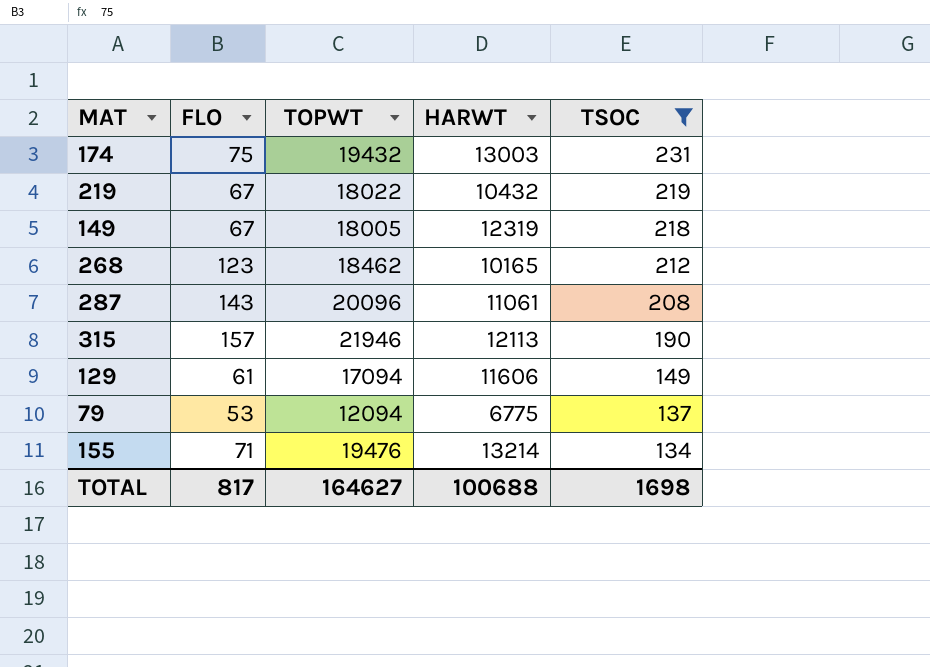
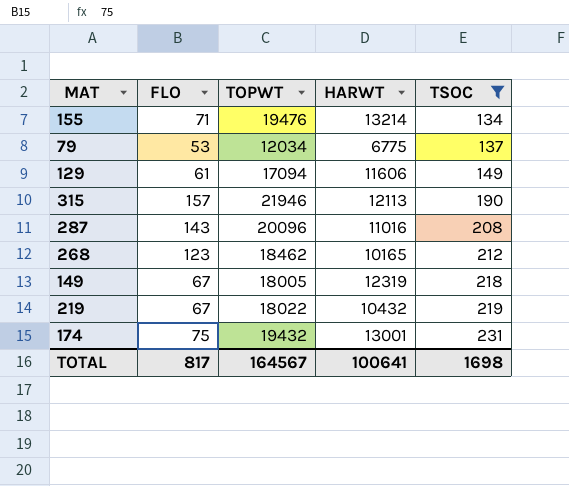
row order: TSOC descending -> TSOC ascending
79 | TOPWT: 12094 -> 12034
287 | HARWT: 11061 -> 11016
174 | HARWT: 13003 -> 13001
TOTAL | TOPWT: 164627 -> 164567
TOTAL | HARWT: 100688 -> 100641

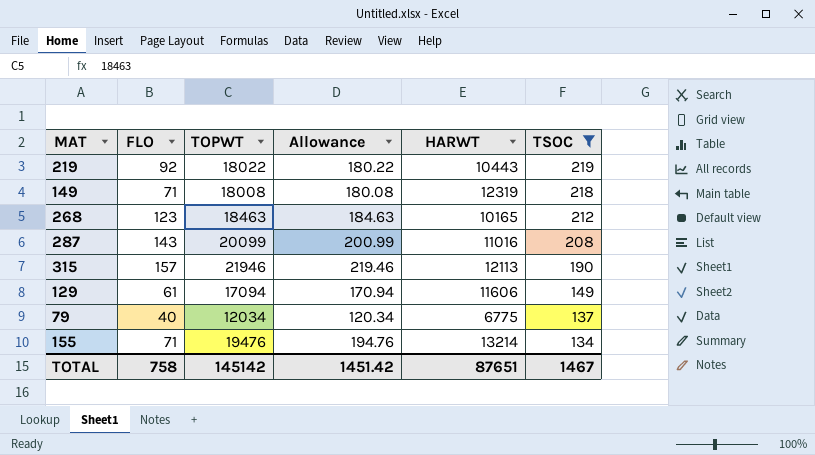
row order: TSOC ascending -> TSOC descending
column Allowance | formula: none -> [TOPWT] * 0.01
row 174: 75 | 19432 | 13001 | 231 -> none
219 | FLO: 67 -> 92
219 | HARWT: 10432 -> 10443
149 | FLO: 67 -> 71
149 | TOPWT: 18005 -> 18008
268 | TOPWT: 18462 -> 18463
287 | TOPWT: 20096 -> 20099
79 | FLO: 53 -> 40
TOTAL | FLO: 817 -> 758
TOTAL | TOPWT: 164567 -> 145142
TOTAL | HARWT: 100641 -> 87651
TOTAL | TSOC: 1698 -> 1467

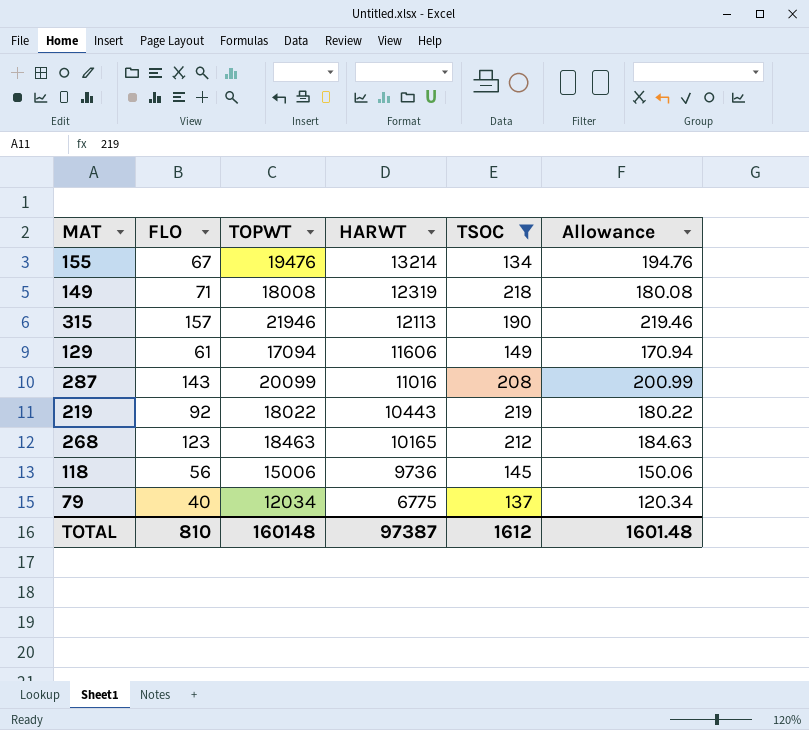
row order: TSOC descending -> HARWT descending
column Allowance | position: 4 -> 6
155 | FLO: 71 -> 67
row 118: none -> 56 | 15006 | 9736 | 145 | 150.06
TOTAL | FLO: 758 -> 810
TOTAL | TOPWT: 145142 -> 160148
TOTAL | HARWT: 87651 -> 97387
TOTAL | TSOC: 1467 -> 1612
TOTAL | Allowance: 1451.42 -> 1601.48

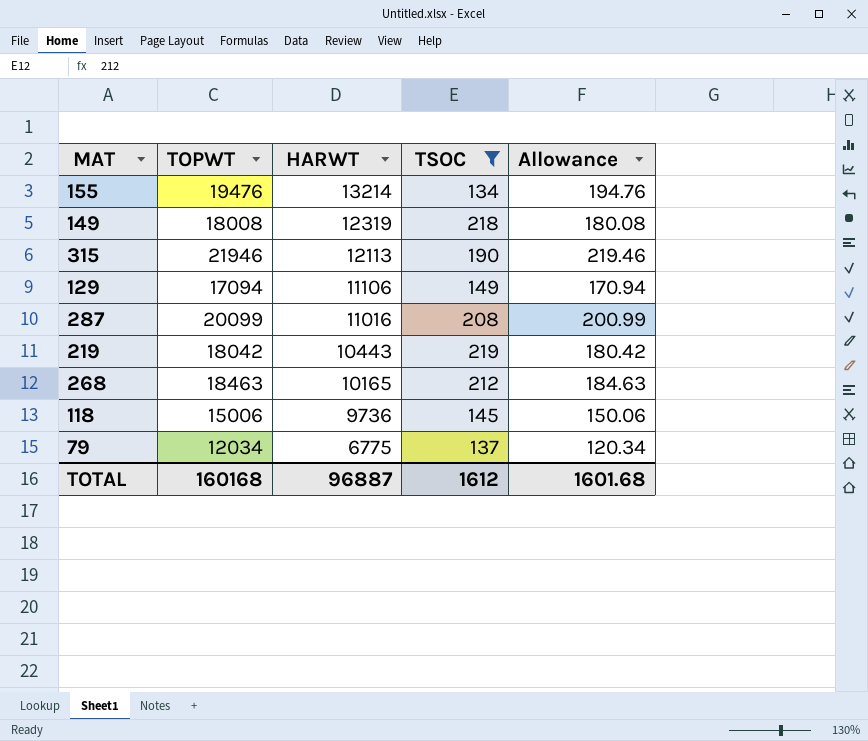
column FLO | position: 2 -> none
129 | HARWT: 11606 -> 11106
219 | TOPWT: 18022 -> 18042
219 | Allowance: 180.22 -> 180.42
TOTAL | TOPWT: 160148 -> 160168
TOTAL | HARWT: 97387 -> 96887
TOTAL | Allowance: 1601.48 -> 1601.68

